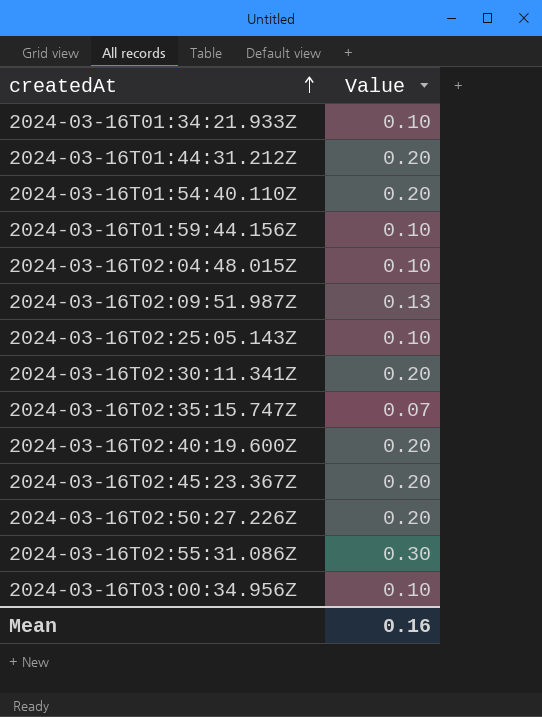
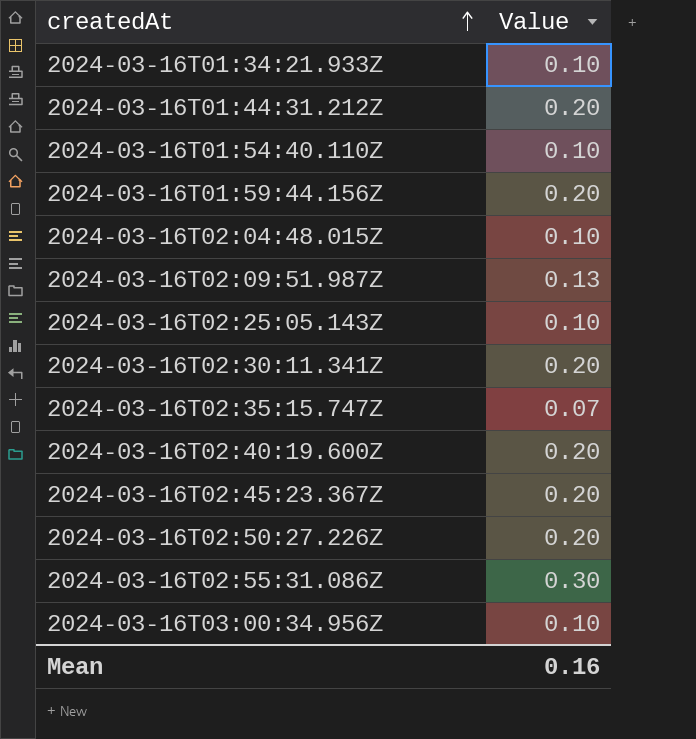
2024-03-16T01:54:40.110Z | Value: 0.20 -> 0.10
2024-03-16T01:59:44.156Z | Value: 0.10 -> 0.20

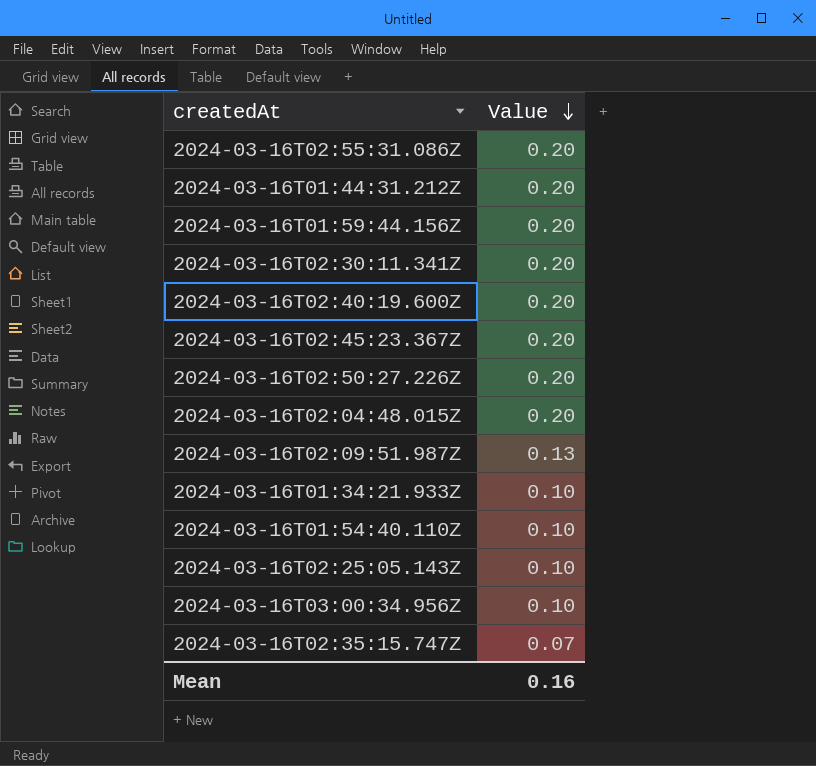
row order: createdAt ascending -> Value descending
2024-03-16T02:55:31.086Z | Value: 0.30 -> 0.20
2024-03-16T02:04:48.015Z | Value: 0.10 -> 0.20

